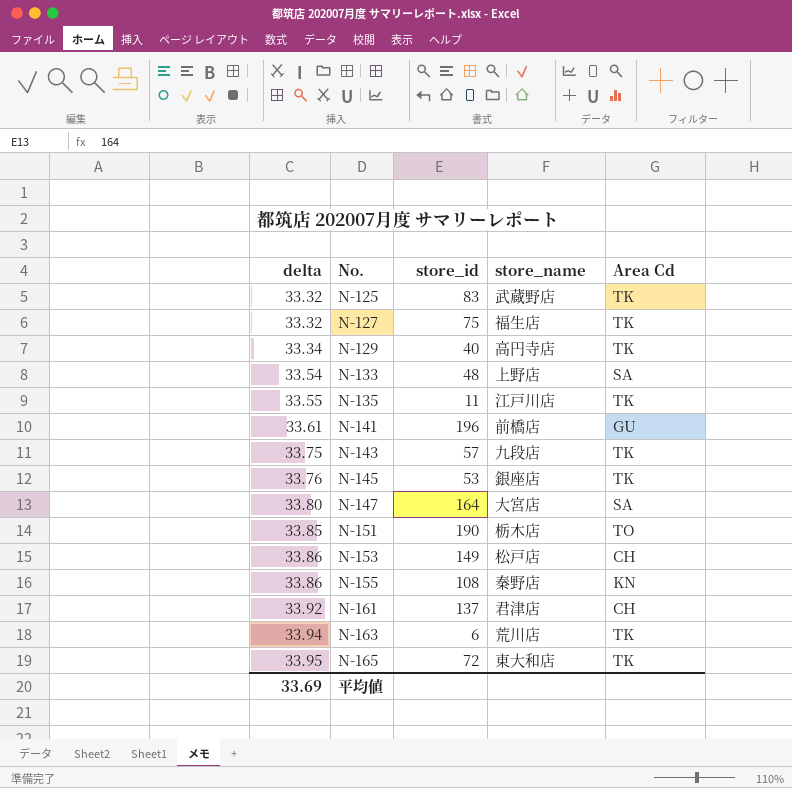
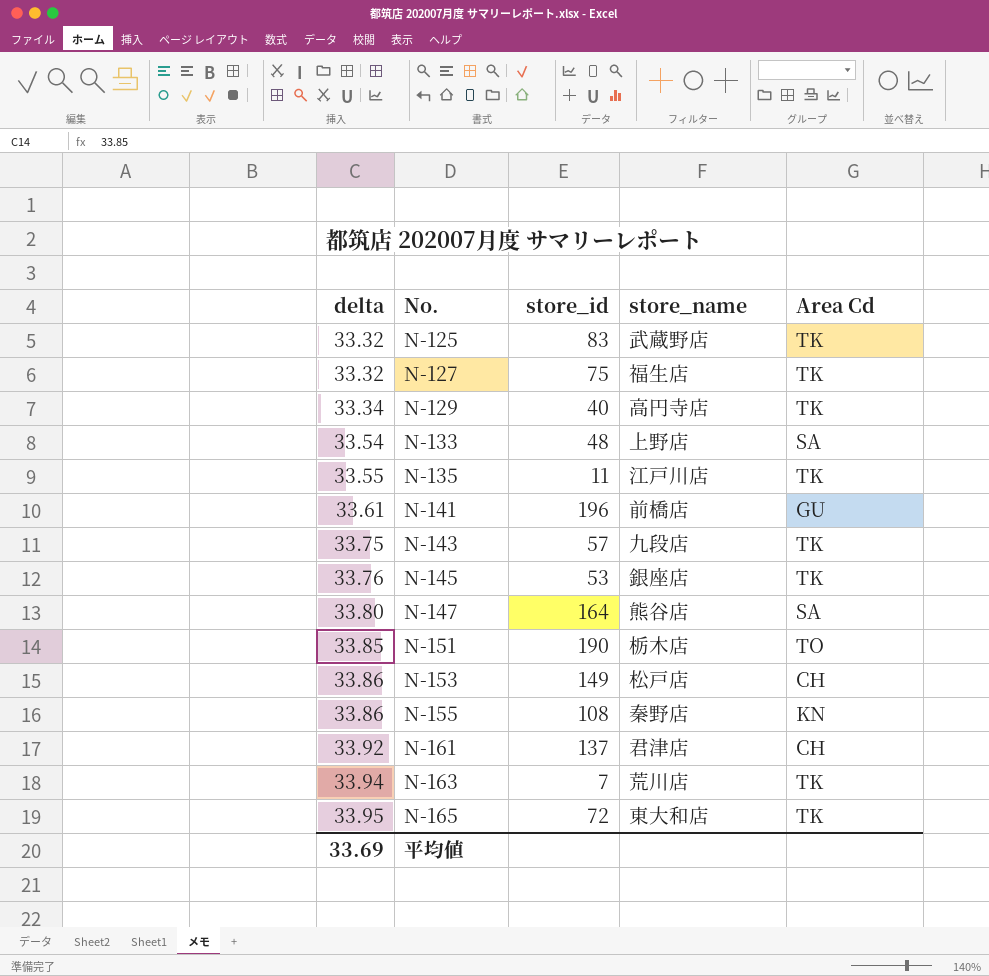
N-147 | store_name: 大宮店 -> 熊谷店
N-163 | store_id: 6 -> 7

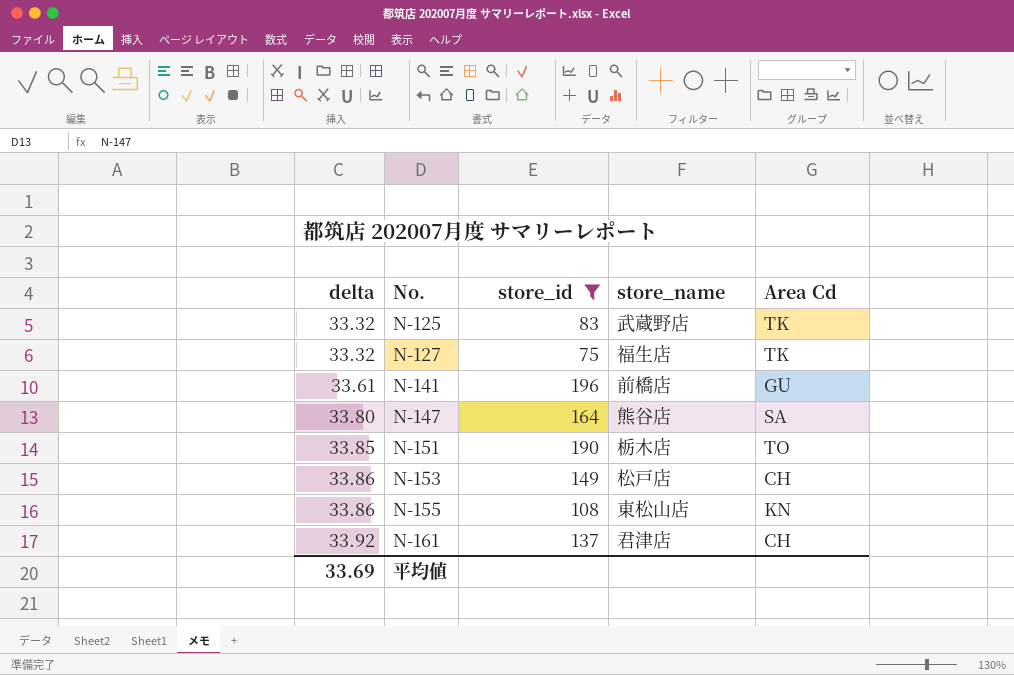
filter: none -> store_id >= 75
N-155 | store_name: 秦野店 -> 東松山店

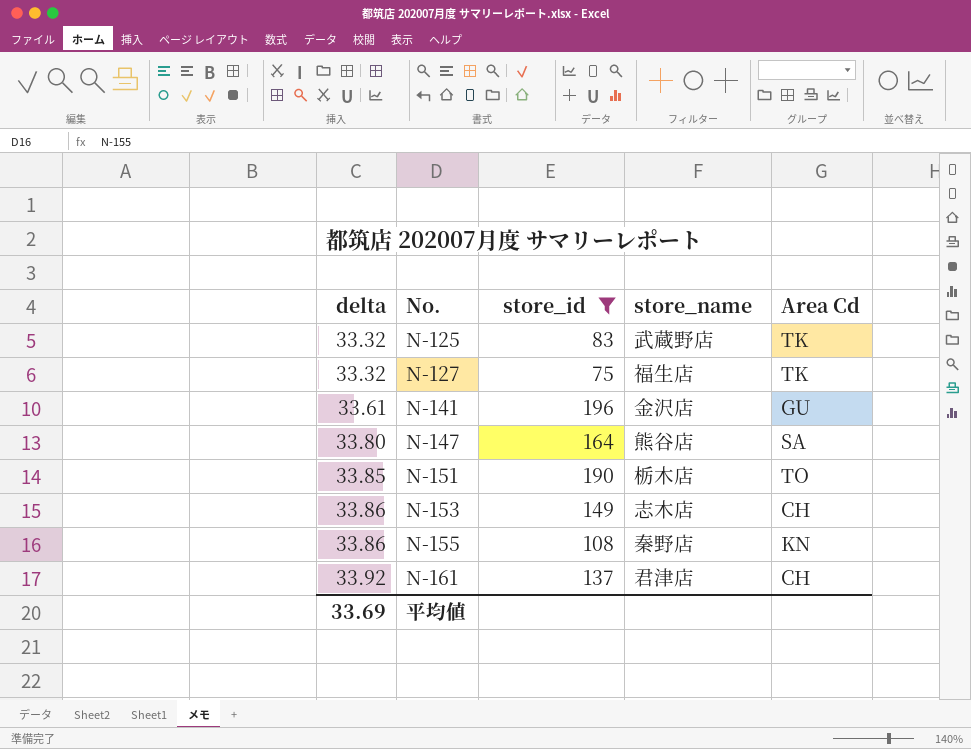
N-141 | store_name: 前橋店 -> 金沢店
N-153 | store_name: 松戸店 -> 志木店
N-155 | store_name: 東松山店 -> 秦野店

